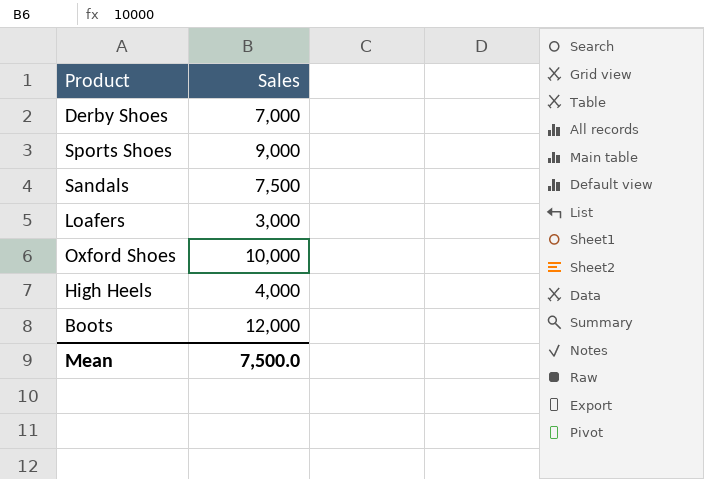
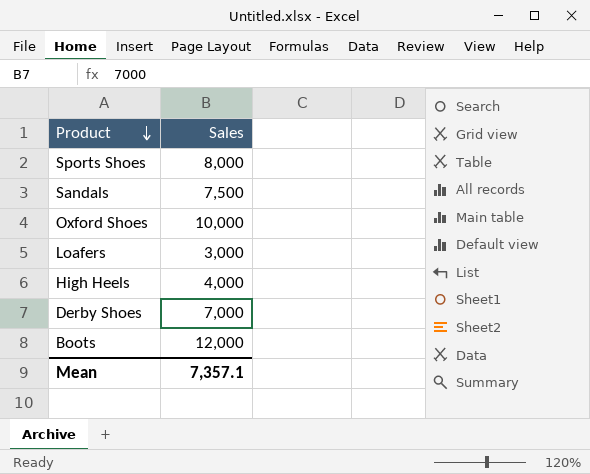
row order: none -> Product descending
Sports Shoes | Sales: 9,000 -> 8,000
Mean | Sales: 7,500.0 -> 7,357.1

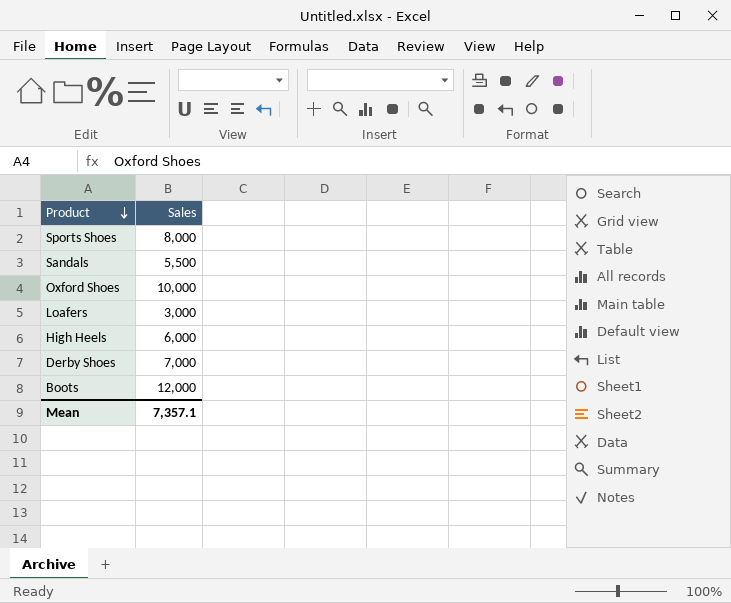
Sandals | Sales: 7,500 -> 5,500
High Heels | Sales: 4,000 -> 6,000

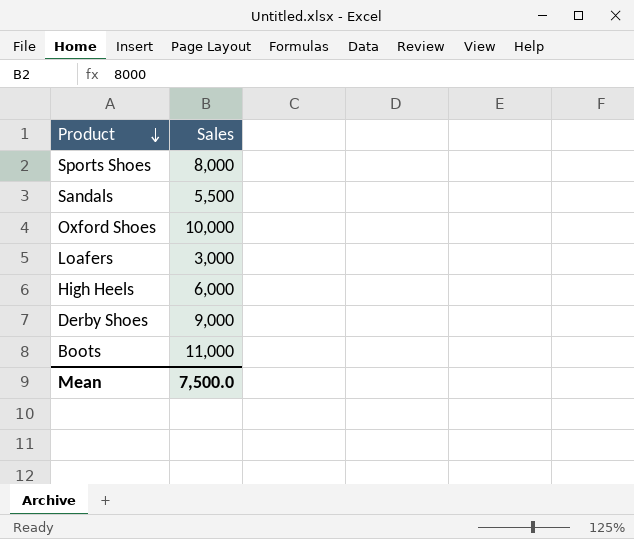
Derby Shoes | Sales: 7,000 -> 9,000
Boots | Sales: 12,000 -> 11,000
Mean | Sales: 7,357.1 -> 7,500.0

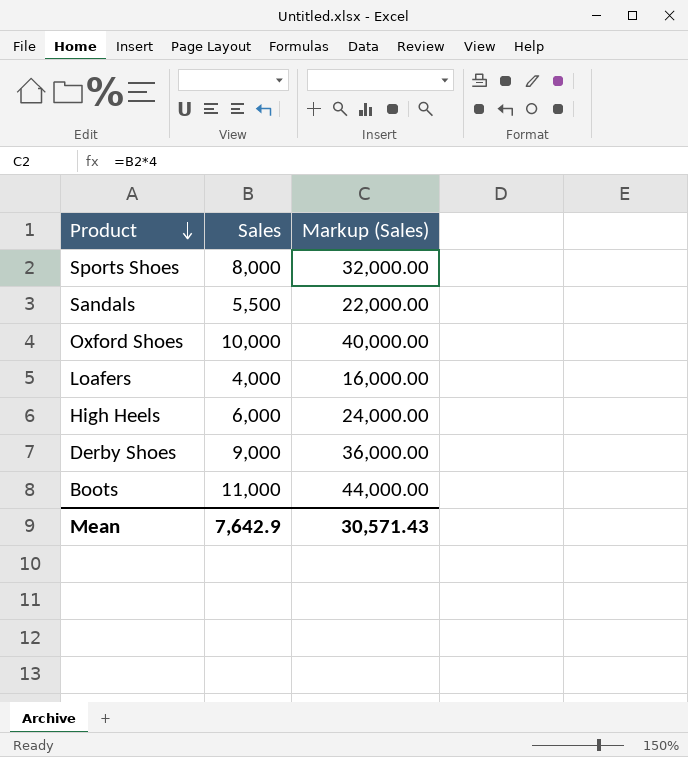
column Markup (Sales) | formula: none -> [Sales] * 4
Loafers | Sales: 3,000 -> 4,000
Mean | Sales: 7,500.0 -> 7,642.9

